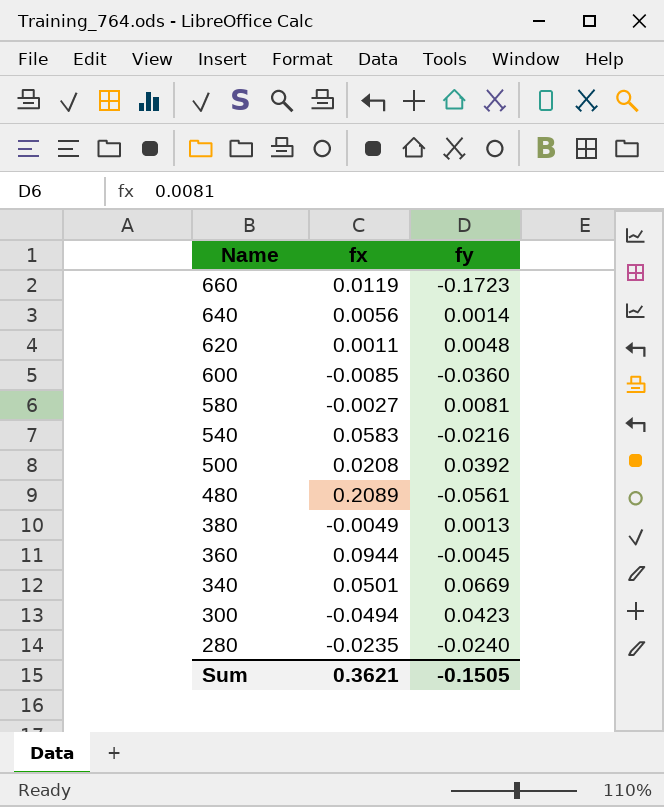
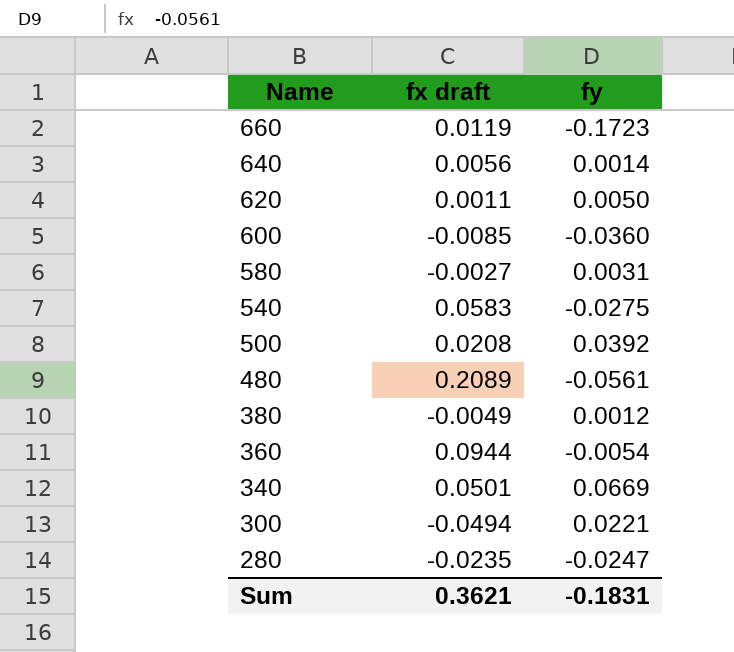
column name: fx -> fx draft
620 | fy: 0.0048 -> 0.0050
580 | fy: 0.0081 -> 0.0031
540 | fy: -0.0216 -> -0.0275
380 | fy: 0.0013 -> 0.0012
360 | fy: -0.0045 -> -0.0054
300 | fy: 0.0423 -> 0.0221
280 | fy: -0.0240 -> -0.0247
Sum | fy: -0.1505 -> -0.1831

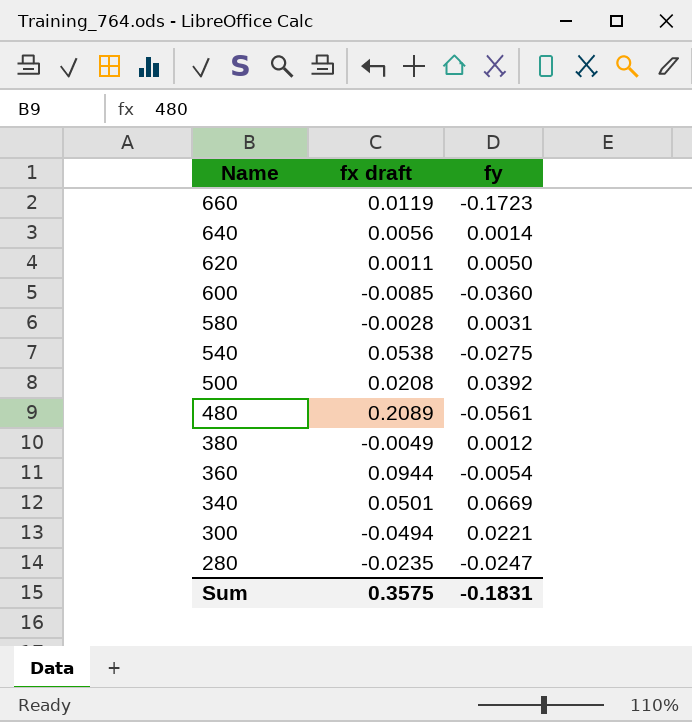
580 | fx draft: -0.0027 -> -0.0028
540 | fx draft: 0.0583 -> 0.0538
Sum | fx draft: 0.3621 -> 0.3575

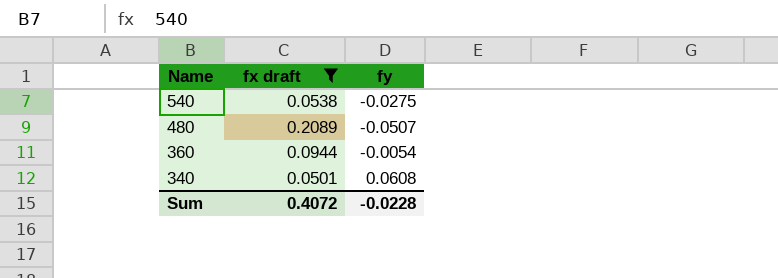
filter: none -> fx draft >= 0.0501
480 | fy: -0.0561 -> -0.0507
340 | fy: 0.0669 -> 0.0608
Sum | fx draft: 0.3575 -> 0.4072
Sum | fy: -0.1831 -> -0.0228

